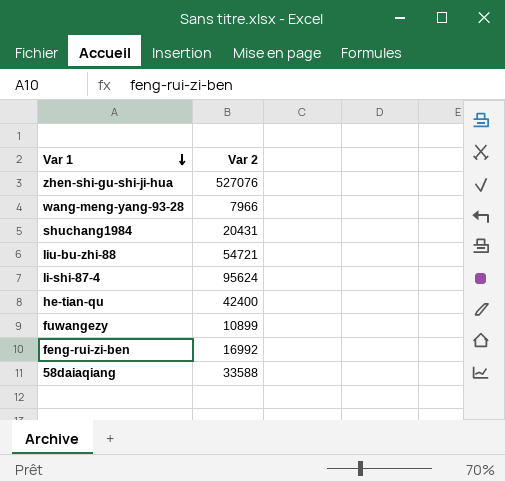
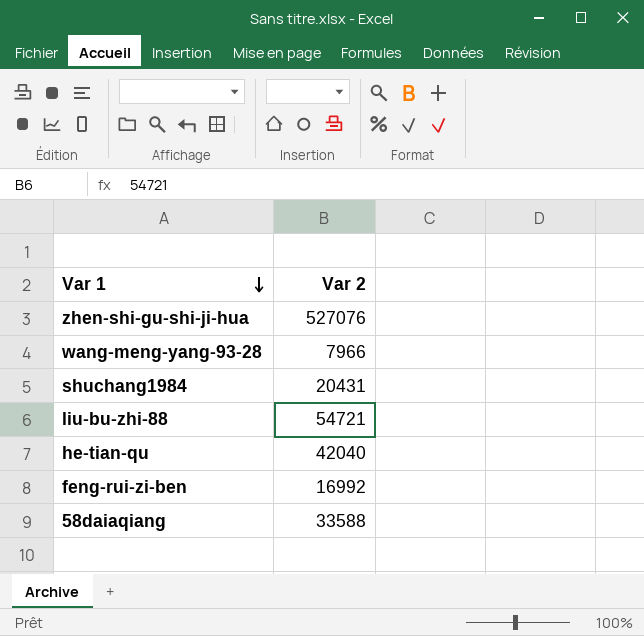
row li-shi-87-4: 95624 -> none
row fuwangezy: 10899 -> none
he-tian-qu | Var 2: 42400 -> 42040

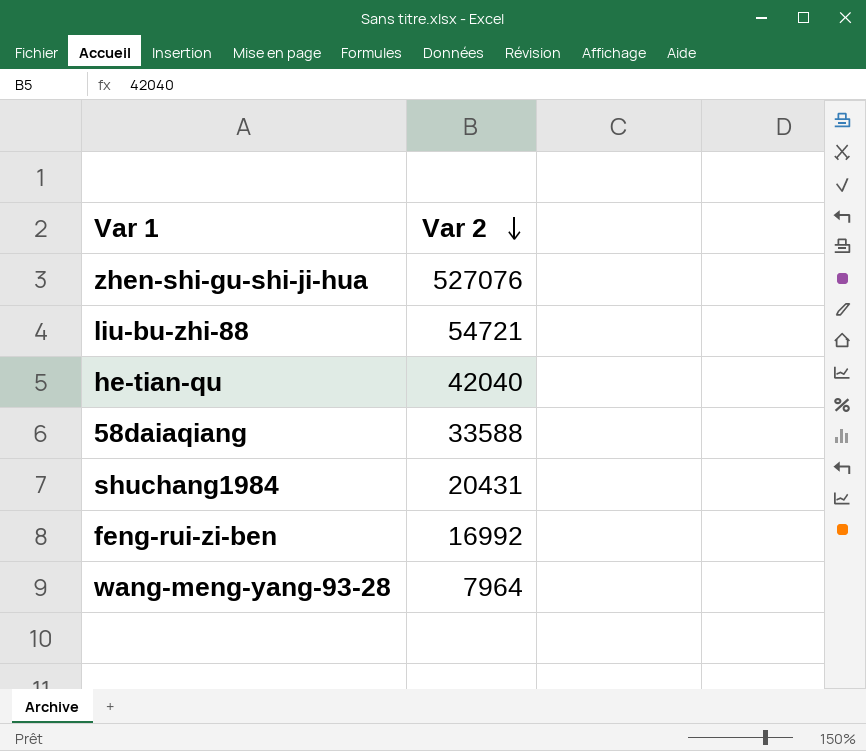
row order: Var 1 descending -> Var 2 descending
wang-meng-yang-93-28 | Var 2: 7966 -> 7964

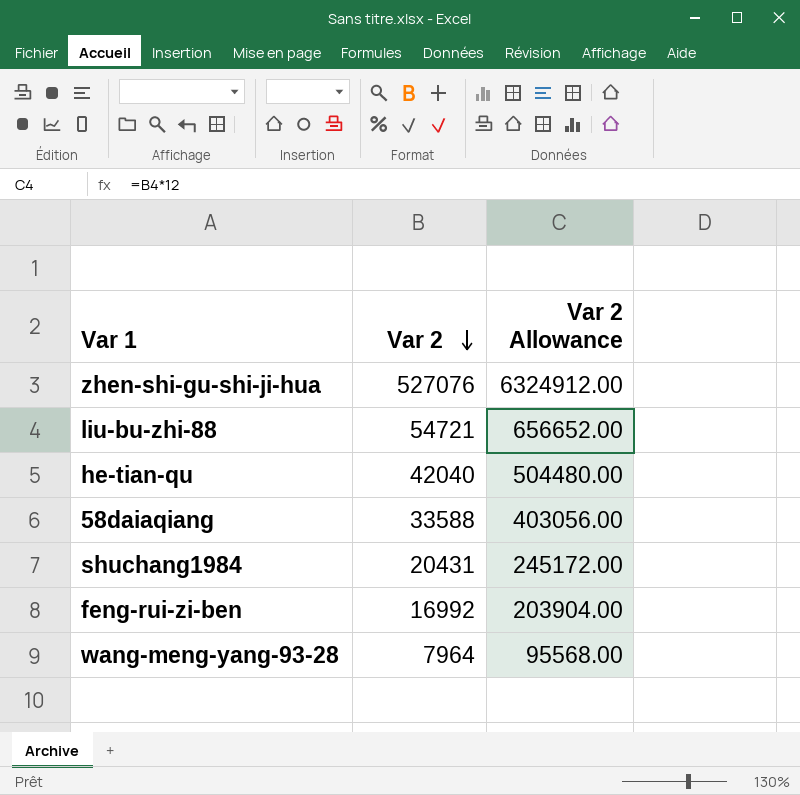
column Var 2 Allowance | formula: none -> [Var 2] * 12

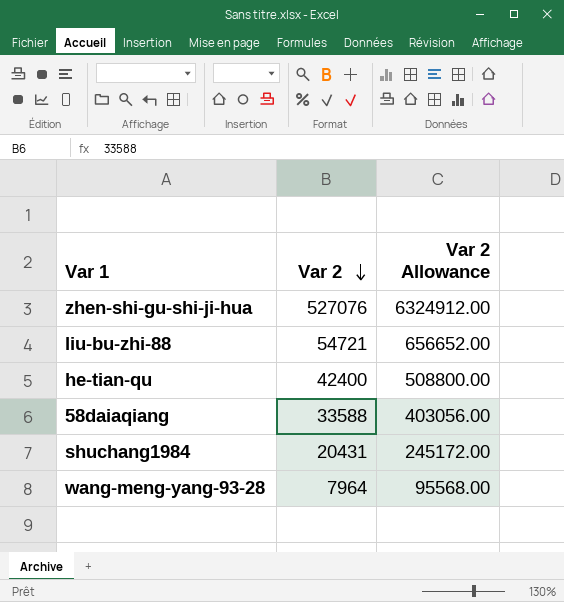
row feng-rui-zi-ben: 16992 | 203904.00 -> none
he-tian-qu | Var 2: 42040 -> 42400
he-tian-qu | Var 2 Allowance: 504480.00 -> 508800.00

